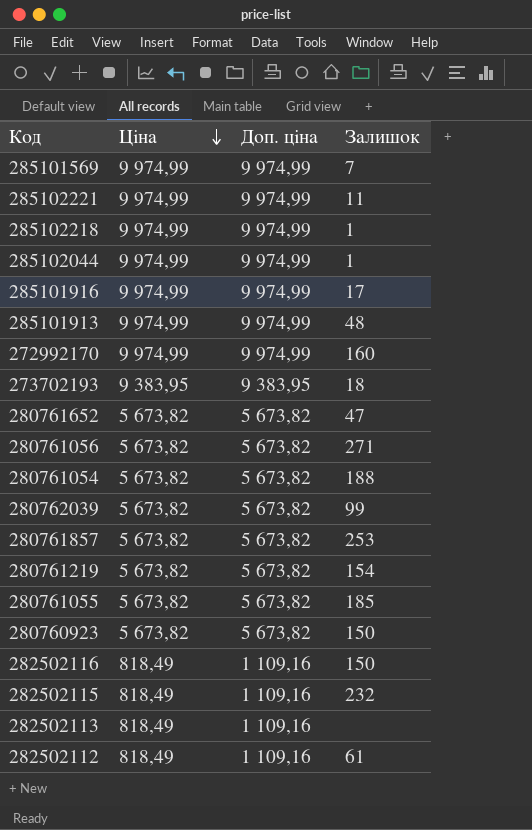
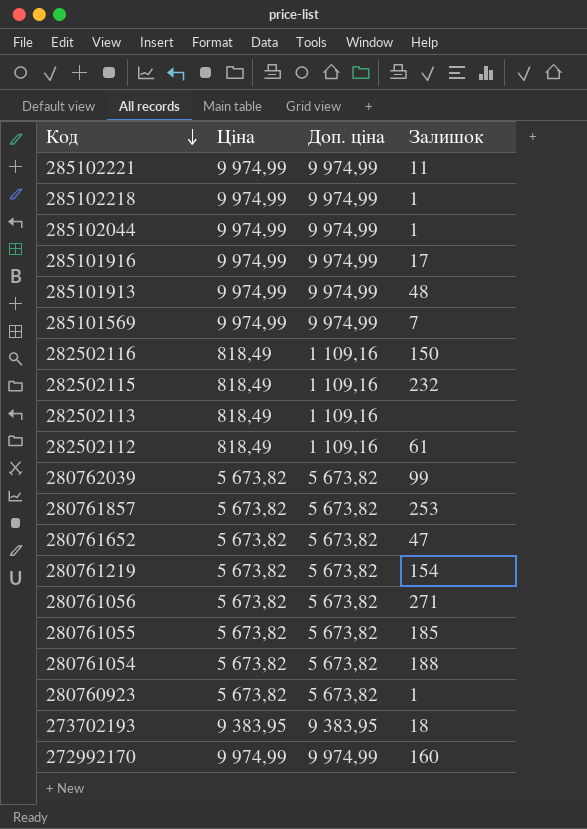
row order: Ціна descending -> Код descending
280760923 | Залишок: 150 -> 1

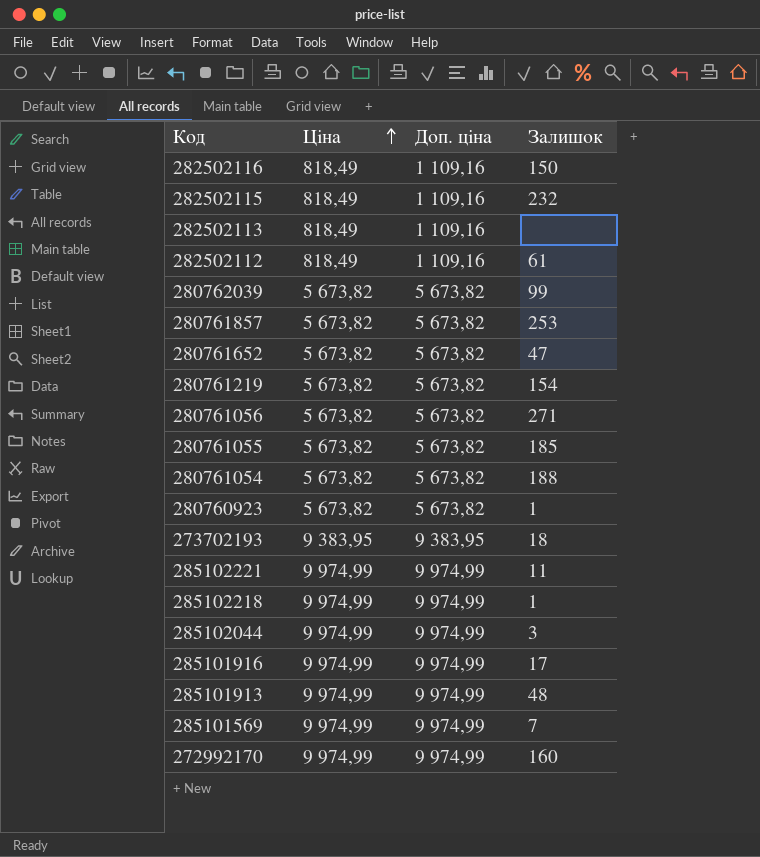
row order: Код descending -> Ціна ascending
285102044 | Залишок: 1 -> 3

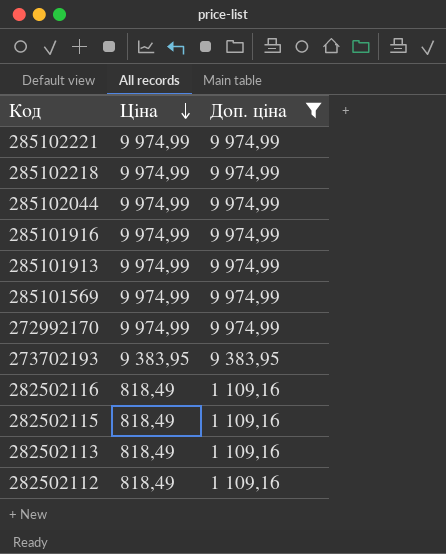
filter: none -> Доп. ціна != 5 673,82
row order: Ціна ascending -> Ціна descending
column Залишок | position: 4 -> none

